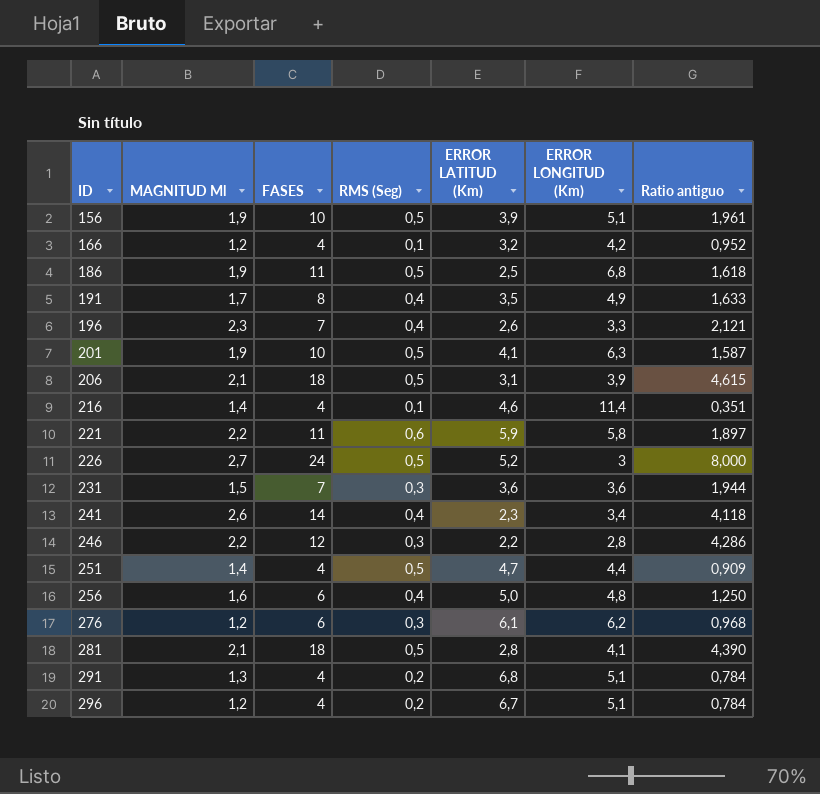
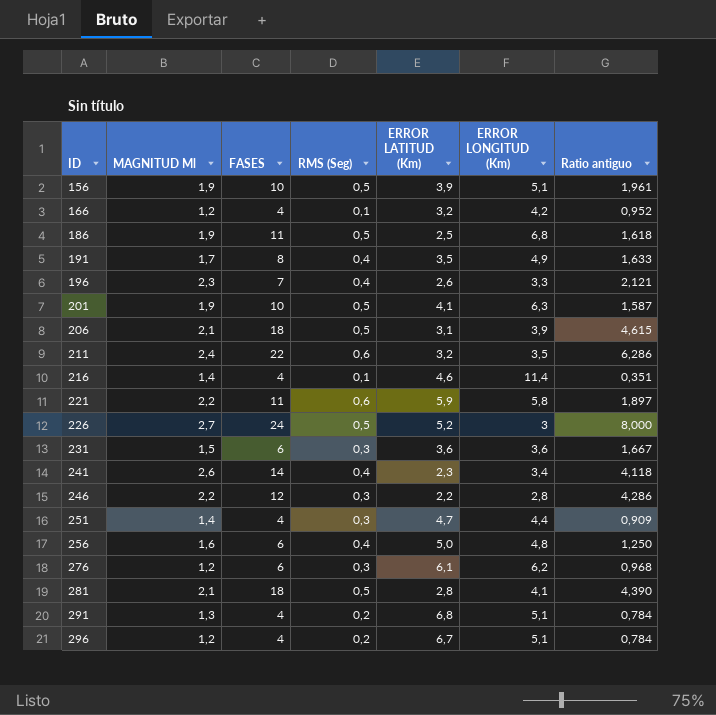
row 211: none -> 2,4 | 22 | 0,6 | 3,2 | 3,5 | 6,286
231 | FASES: 7 -> 6
231 | Ratio antiguo: 1,944 -> 1,667
251 | RMS (Seg): 0,5 -> 0,3

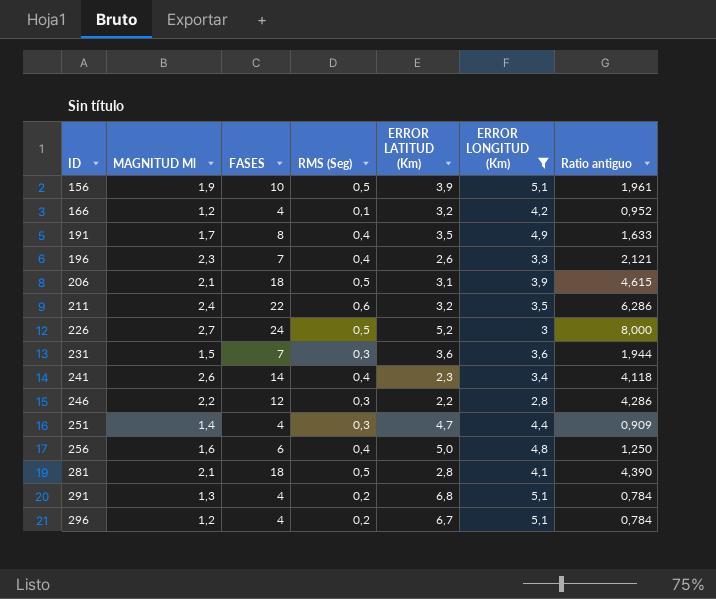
filter: none -> ERROR LONGITUD (Km) <= 5,1
231 | FASES: 6 -> 7
231 | Ratio antiguo: 1,667 -> 1,944

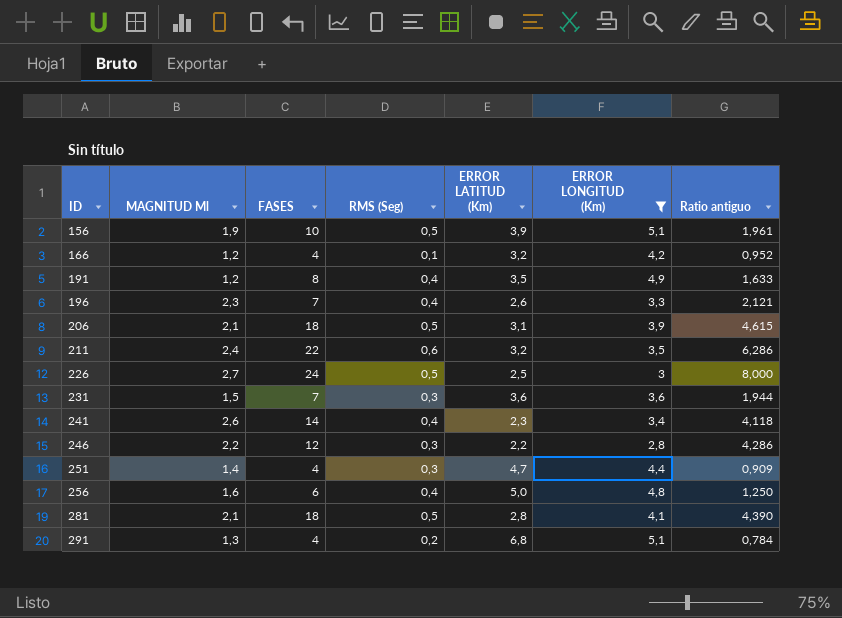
row 296: 1,2 | 4 | 0,2 | 6,7 | 5,1 | 0,784 -> none
191 | MAGNITUD Ml: 1,7 -> 1,2
226 | ERROR LATITUD (Km): 5,2 -> 2,5

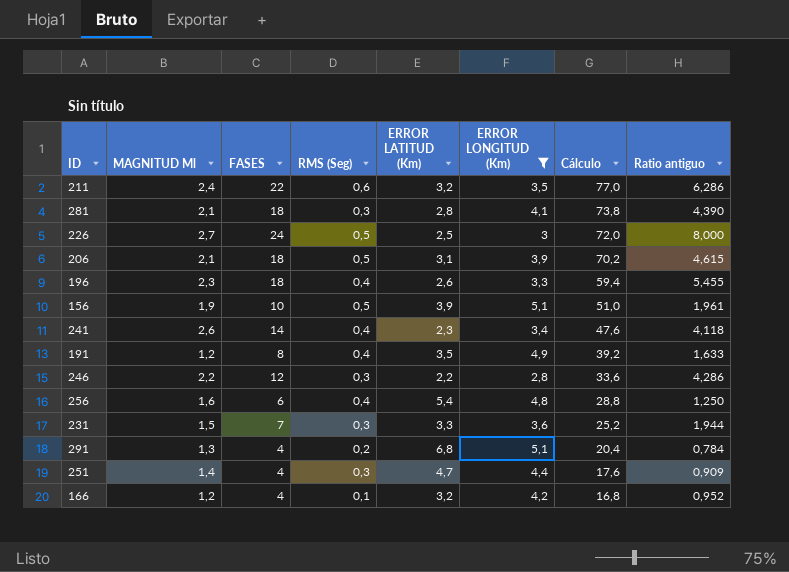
row order: ID ascending -> Cálculo descending
column Cálculo | formula: none -> [FASES] * [ERROR LONGITUD (Km)]
281 | RMS (Seg): 0,5 -> 0,3
196 | FASES: 7 -> 18
196 | Ratio antiguo: 2,121 -> 5,455
256 | ERROR LATITUD (Km): 5,0 -> 5,4
231 | ERROR LATITUD (Km): 3,6 -> 3,3

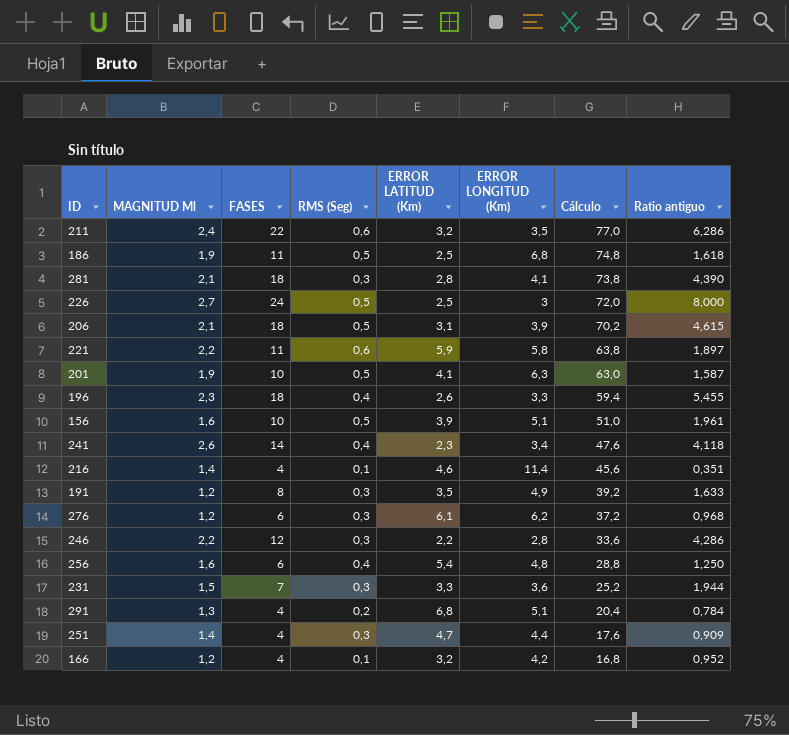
filter: ERROR LONGITUD (Km) <= 5,1 -> none
156 | MAGNITUD Ml: 1,9 -> 1,6
191 | RMS (Seg): 0,4 -> 0,3

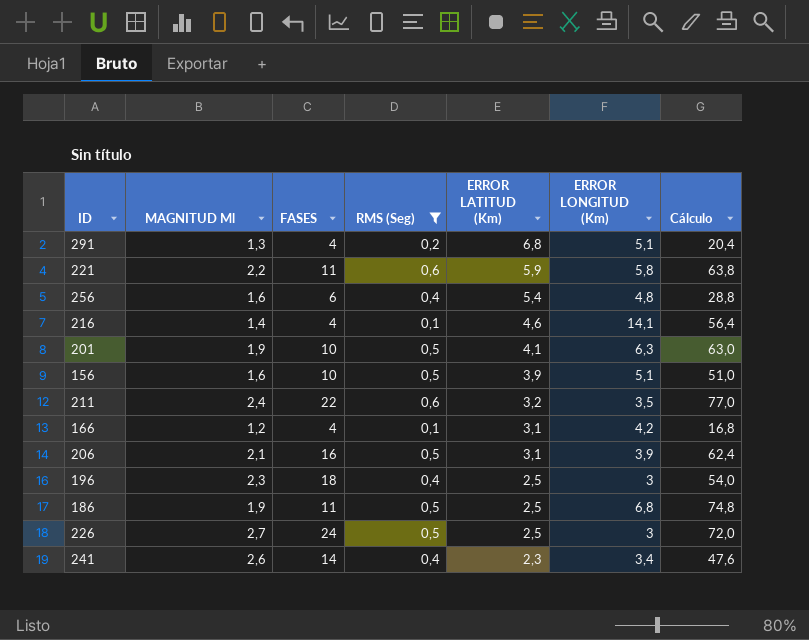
filter: none -> RMS (Seg) != 0,3
row order: Cálculo descending -> ERROR LATITUD (Km) descending
column Ratio antiguo | formula: [FASES] / [ERROR LONGITUD (Km)] -> none
216 | ERROR LONGITUD (Km): 11,4 -> 14,1
216 | Cálculo: 45,6 -> 56,4
166 | ERROR LATITUD (Km): 3,2 -> 3,1
206 | FASES: 18 -> 16
206 | Cálculo: 70,2 -> 62,4
196 | ERROR LATITUD (Km): 2,6 -> 2,5
196 | ERROR LONGITUD (Km): 3,3 -> 3
196 | Cálculo: 59,4 -> 54,0

